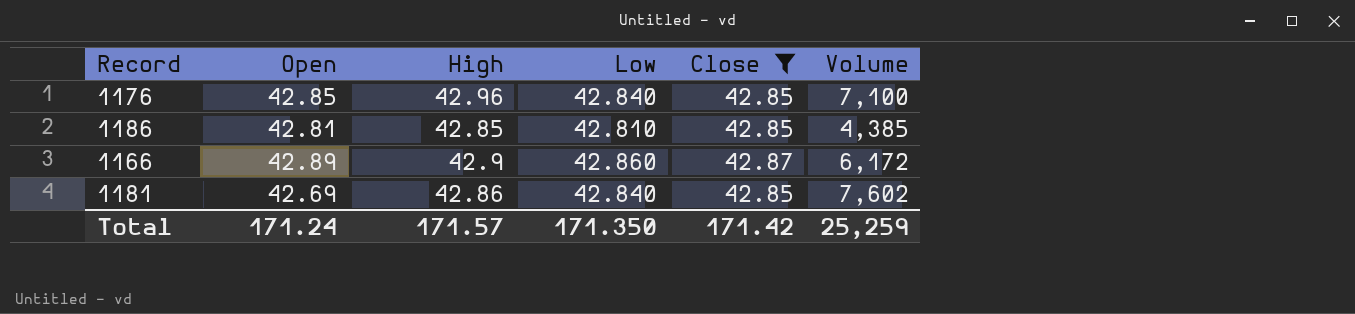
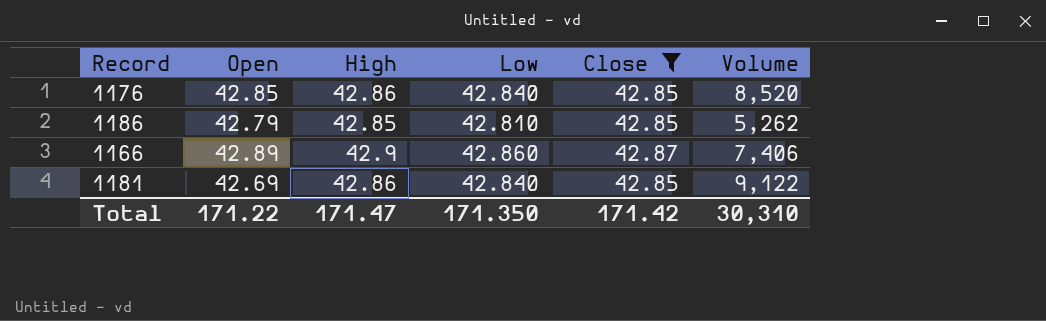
1176 | High: 42.96 -> 42.86
1176 | Volume: 7,100 -> 8,520
1186 | Open: 42.81 -> 42.79
1186 | Volume: 4,385 -> 5,262
1166 | Volume: 6,172 -> 7,406
1181 | Volume: 7,602 -> 9,122
Total | Open: 171.24 -> 171.22
Total | High: 171.57 -> 171.47
Total | Volume: 25,259 -> 30,310

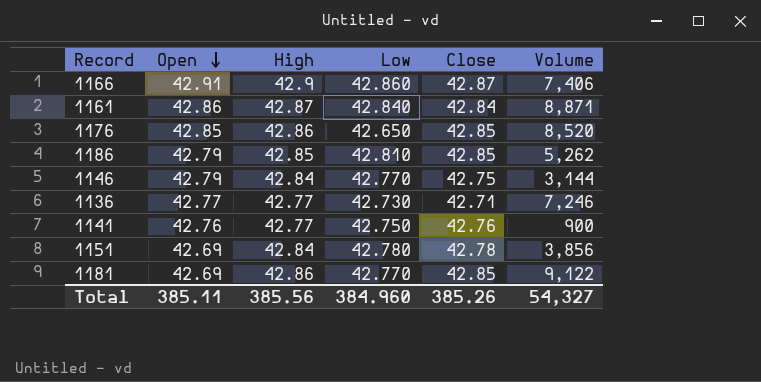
filter: Close >= 42.85 -> none
row order: none -> Open descending
1166 | Open: 42.89 -> 42.91
1176 | Low: 42.840 -> 42.650
1181 | Low: 42.840 -> 42.770
Total | Open: 171.22 -> 385.11
Total | High: 171.47 -> 385.56
Total | Low: 171.350 -> 384.960
Total | Close: 171.42 -> 385.26
Total | Volume: 30,310 -> 54,327

